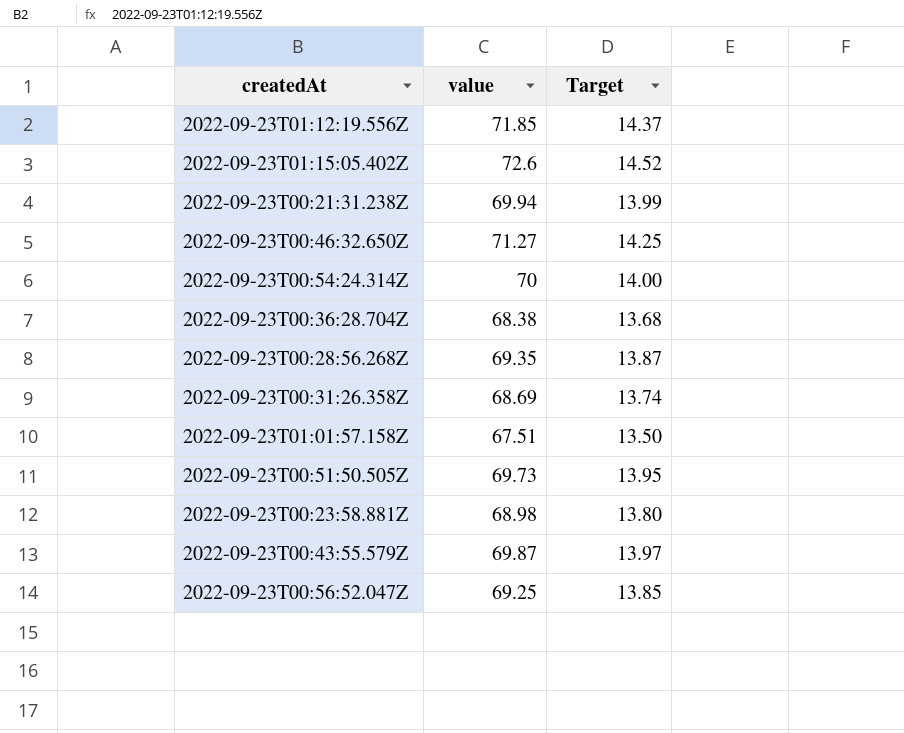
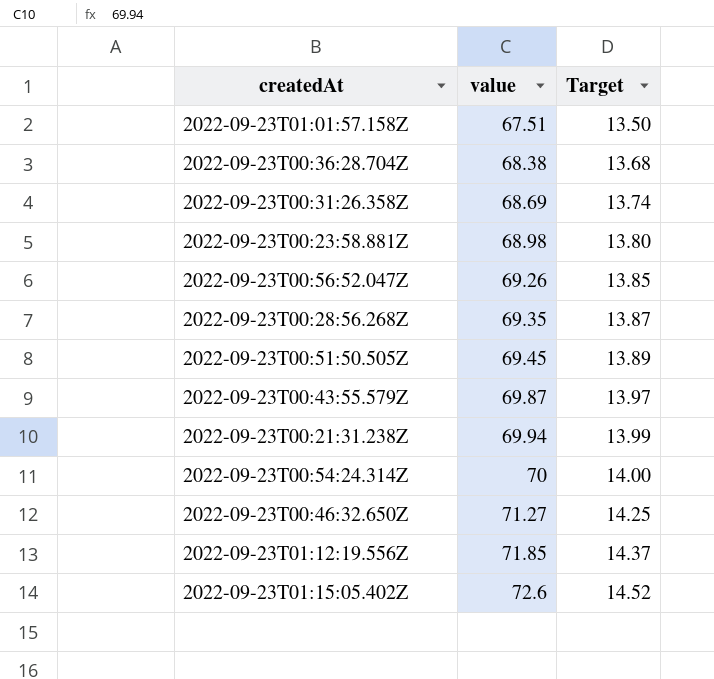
row order: none -> value ascending
2022-09-23T00:56:52.047Z | value: 69.25 -> 69.26
2022-09-23T00:51:50.505Z | value: 69.73 -> 69.45
2022-09-23T00:51:50.505Z | Target: 13.95 -> 13.89

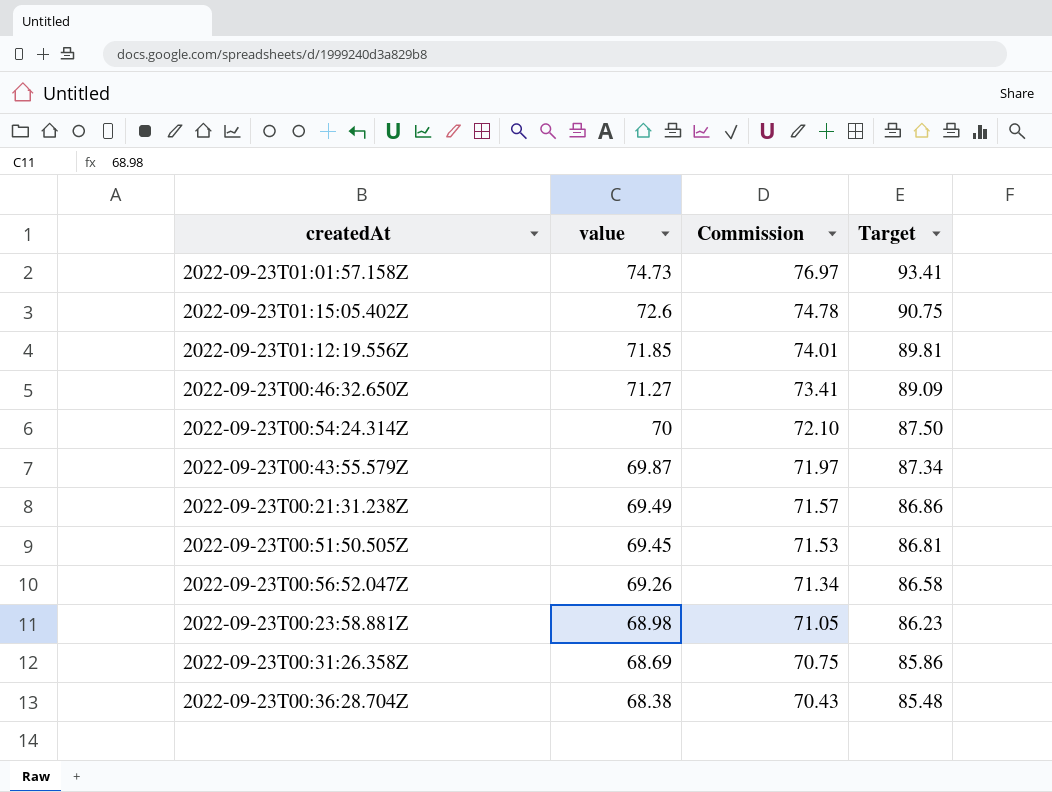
row order: value ascending -> value descending
column Commission | formula: none -> [value] * 1.03
column Target | formula: [value] * 0.2 -> [value] * 1.25
row 2022-09-23T00:28:56.268Z: 69.35 | 13.87 -> none
2022-09-23T01:01:57.158Z | value: 67.51 -> 74.73
2022-09-23T00:21:31.238Z | value: 69.94 -> 69.49

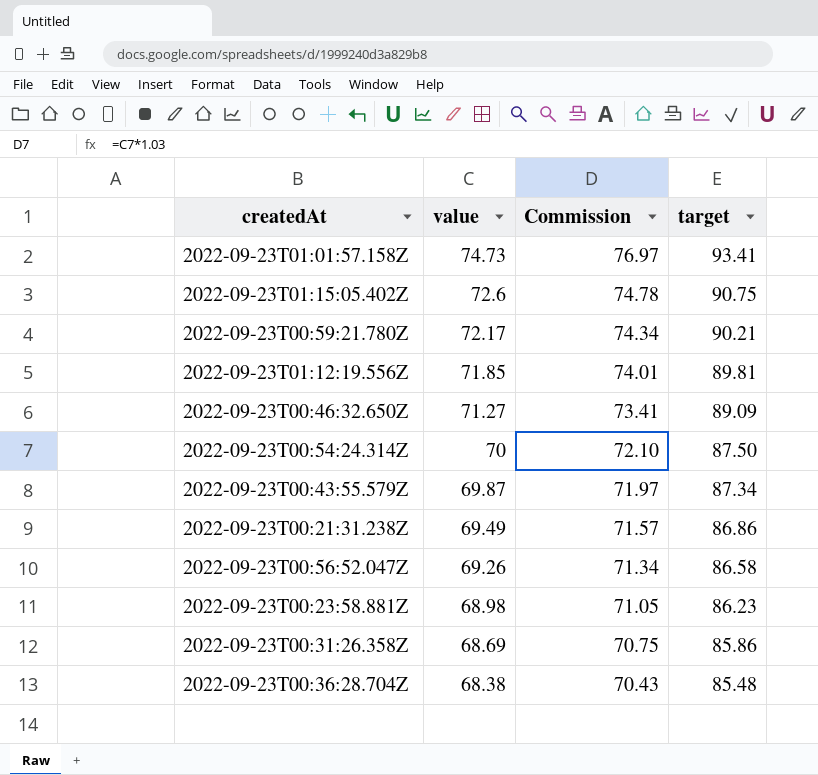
column name: Target -> target
row 2022-09-23T00:51:50.505Z: 69.45 | 71.53 | 86.81 -> none
row 2022-09-23T00:59:21.780Z: none -> 72.17 | 74.34 | 90.21

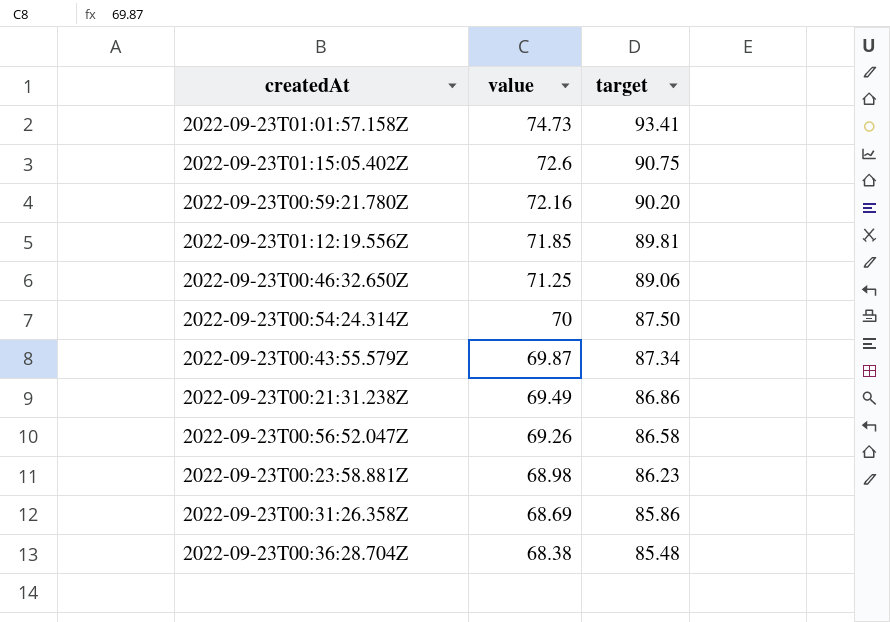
column Commission | formula: [value] * 1.03 -> none
2022-09-23T00:59:21.780Z | value: 72.17 -> 72.16
2022-09-23T00:59:21.780Z | target: 90.21 -> 90.20
2022-09-23T00:46:32.650Z | value: 71.27 -> 71.25
2022-09-23T00:46:32.650Z | target: 89.09 -> 89.06

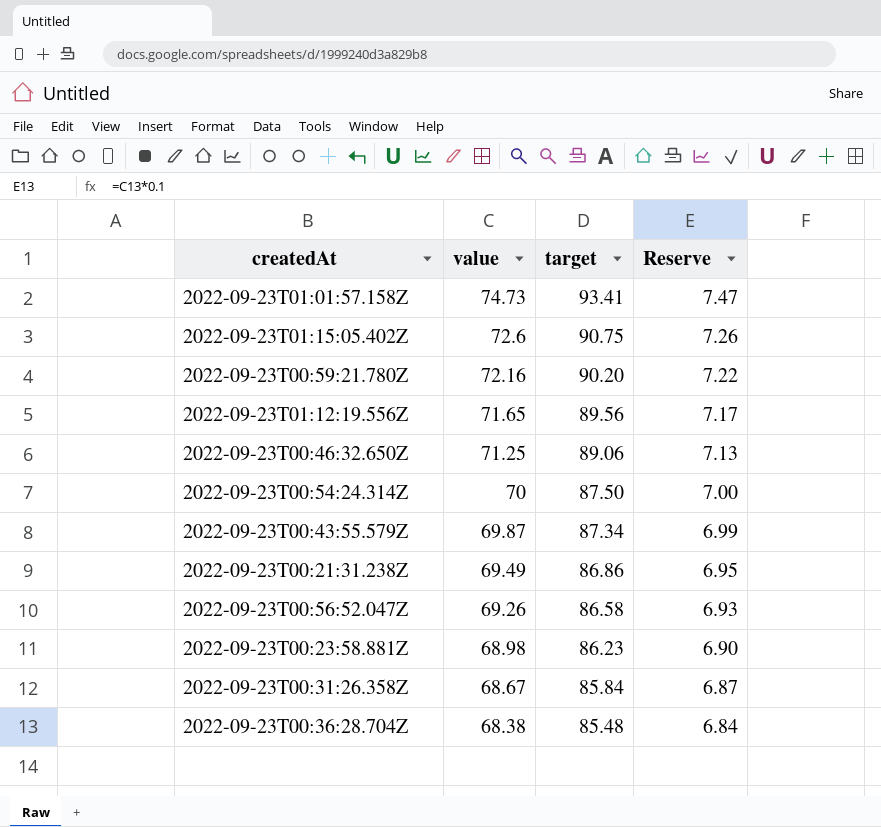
column Reserve | formula: none -> [value] * 0.1
2022-09-23T01:12:19.556Z | value: 71.85 -> 71.65
2022-09-23T01:12:19.556Z | target: 89.81 -> 89.56
2022-09-23T00:31:26.358Z | value: 68.69 -> 68.67
2022-09-23T00:31:26.358Z | target: 85.86 -> 85.84

